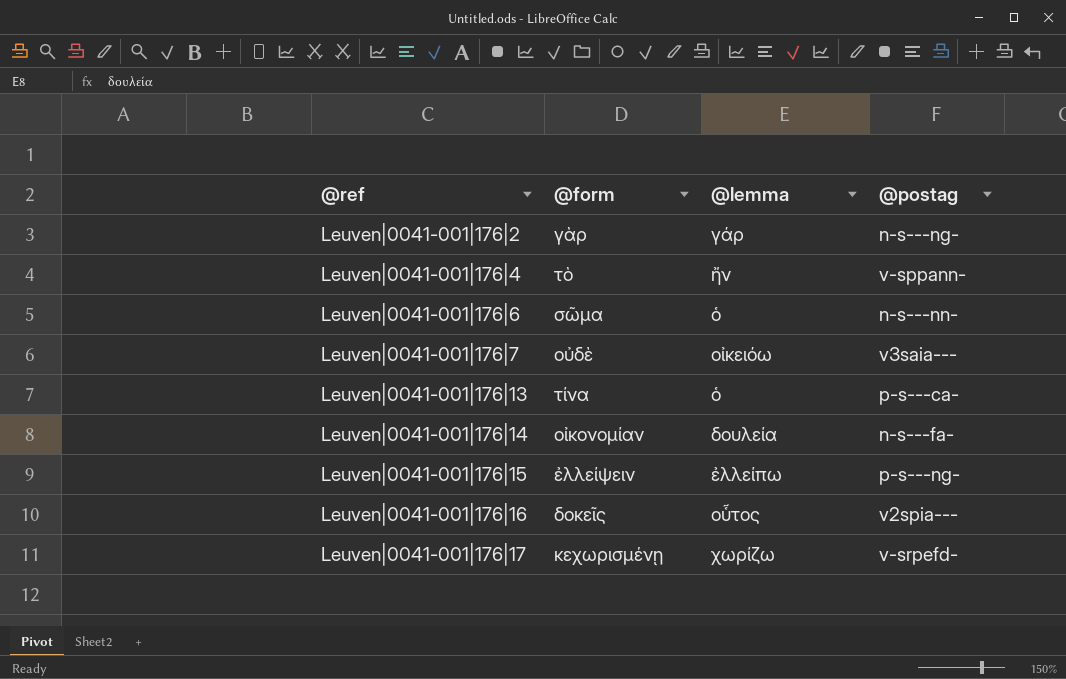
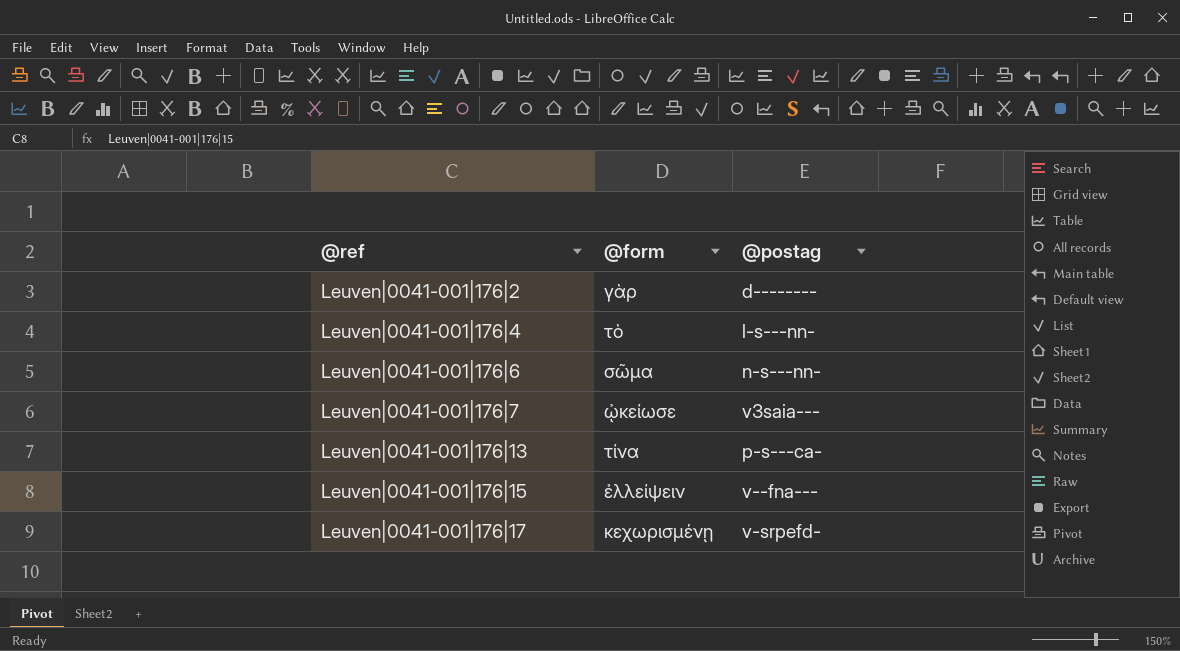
column @lemma | position: 3 -> none
row Leuven|0041-001|176|14: οἰκονομίαν | δουλεία | n-s---fa- -> none
row Leuven|0041-001|176|16: δοκεῖς | οὗτος | v2spia--- -> none
Leuven|0041-001|176|2 | @postag: n-s---ng- -> d--------
Leuven|0041-001|176|4 | @postag: v-sppann- -> l-s---nn-
Leuven|0041-001|176|7 | @form: οὐδὲ -> ᾠκείωσε
Leuven|0041-001|176|15 | @postag: p-s---ng- -> v--fna---

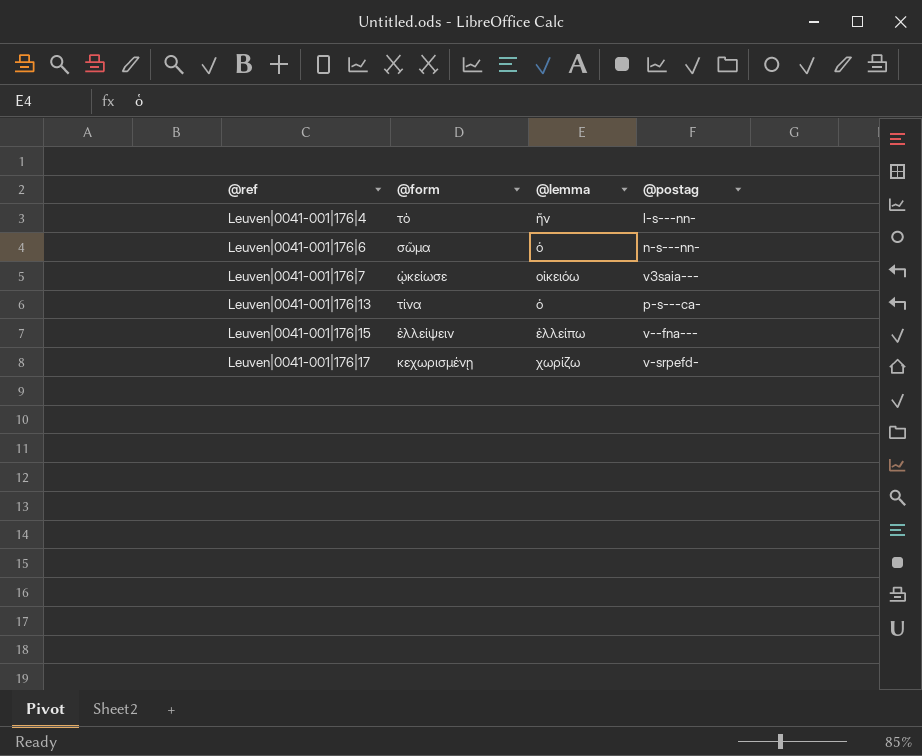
column @lemma | position: none -> 3
row Leuven|0041-001|176|2: γὰρ | d-------- -> none

